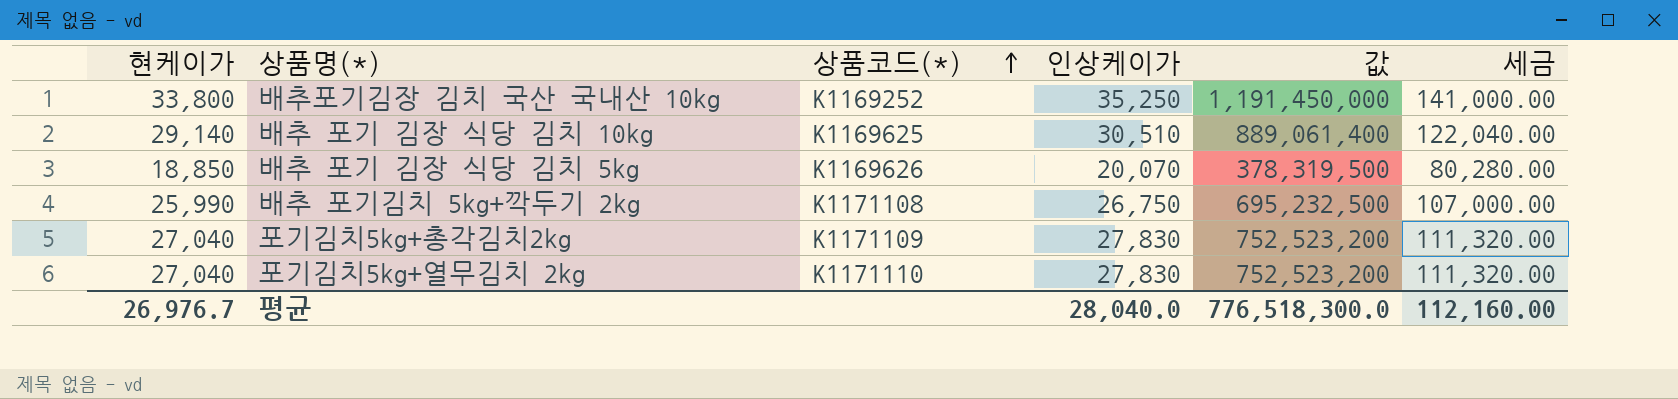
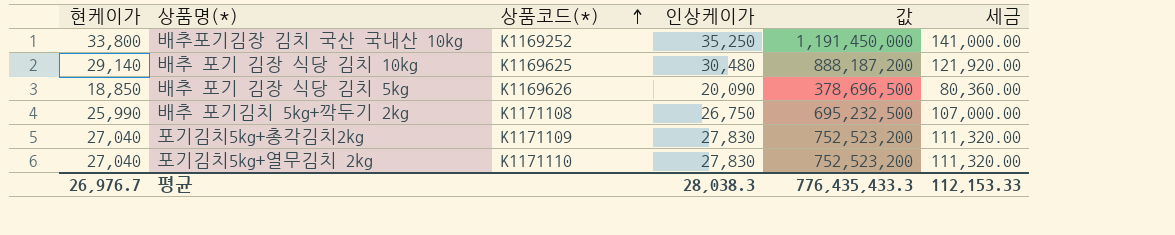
배추 포기 김장 식당 김치 10kg | 인상케이가: 30,510 -> 30,480
배추 포기 김장 식당 김치 10kg | 값: 889,061,400 -> 888,187,200
배추 포기 김장 식당 김치 10kg | 세금: 122,040.00 -> 121,920.00
배추 포기 김장 식당 김치 5kg | 인상케이가: 20,070 -> 20,090
배추 포기 김장 식당 김치 5kg | 값: 378,319,500 -> 378,696,500
배추 포기 김장 식당 김치 5kg | 세금: 80,280.00 -> 80,360.00
평균 | 인상케이가: 28,040.0 -> 28,038.3
평균 | 값: 776,518,300.0 -> 776,435,433.3
평균 | 세금: 112,160.00 -> 112,153.33

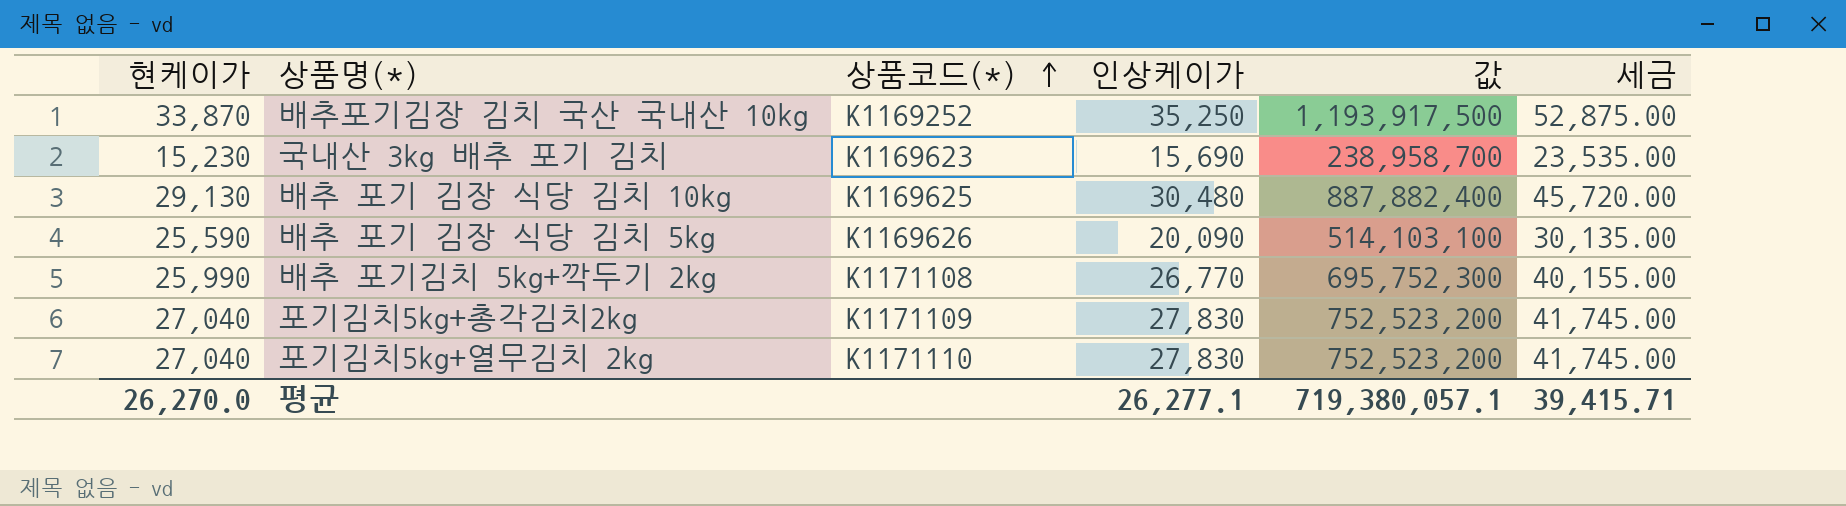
column 세금 | formula: [인상케이가] * 4 -> [인상케이가] * 1.5
배추포기김장 김치 국산 국내산 10kg | 현케이가: 33,800 -> 33,870
배추포기김장 김치 국산 국내산 10kg | 값: 1,191,450,000 -> 1,193,917,500
row 국내산 3kg 배추 포기 김치: none -> 15,230 | K1169623 | 15,690 | 238,958,700 | 23,535.00
배추 포기 김장 식당 김치 10kg | 현케이가: 29,140 -> 29,130
배추 포기 김장 식당 김치 10kg | 값: 888,187,200 -> 887,882,400
배추 포기 김장 식당 김치 5kg | 현케이가: 18,850 -> 25,590
배추 포기 김장 식당 김치 5kg | 값: 378,696,500 -> 514,103,100
배추 포기김치 5kg+깍두기 2kg | 인상케이가: 26,750 -> 26,770
배추 포기김치 5kg+깍두기 2kg | 값: 695,232,500 -> 695,752,300
평균 | 현케이가: 26,976.7 -> 26,270.0
평균 | 인상케이가: 28,038.3 -> 26,277.1
평균 | 값: 776,435,433.3 -> 719,380,057.1
평균 | 세금: 112,153.33 -> 39,415.71

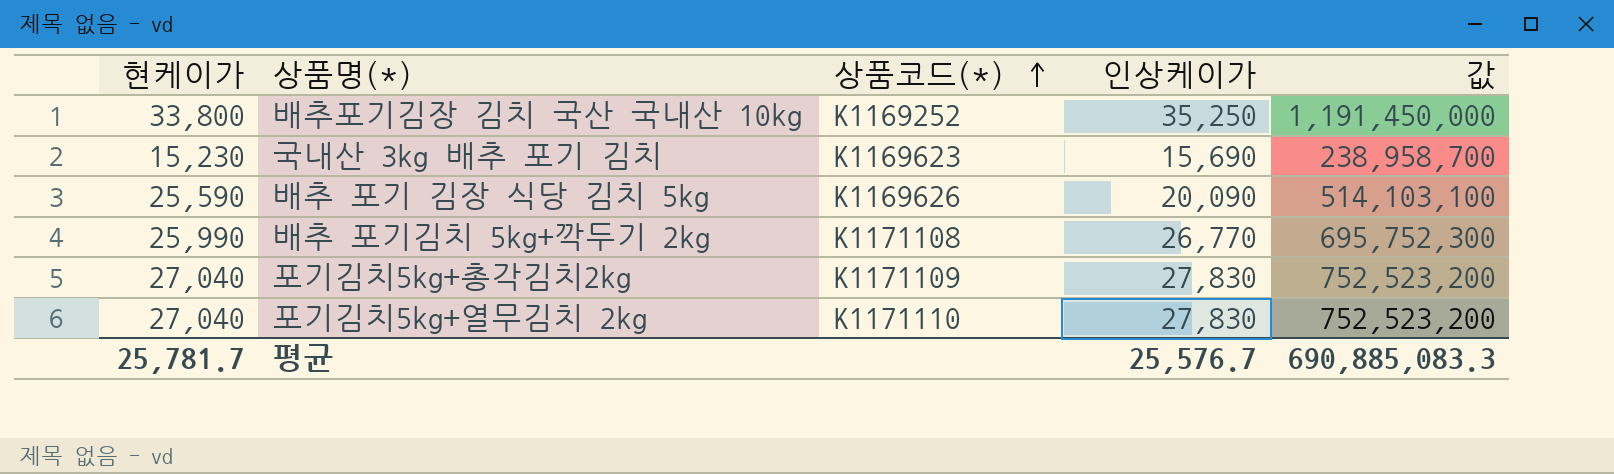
column 세금 | formula: [인상케이가] * 1.5 -> none
row 배추 포기 김장 식당 김치 10kg: 29,130 | K1169625 | 30,480 | 887,882,400 | 45,720.00 -> none
배추포기김장 김치 국산 국내산 10kg | 현케이가: 33,870 -> 33,800
배추포기김장 김치 국산 국내산 10kg | 값: 1,193,917,500 -> 1,191,450,000
평균 | 현케이가: 26,270.0 -> 25,781.7
평균 | 인상케이가: 26,277.1 -> 25,576.7
평균 | 값: 719,380,057.1 -> 690,885,083.3

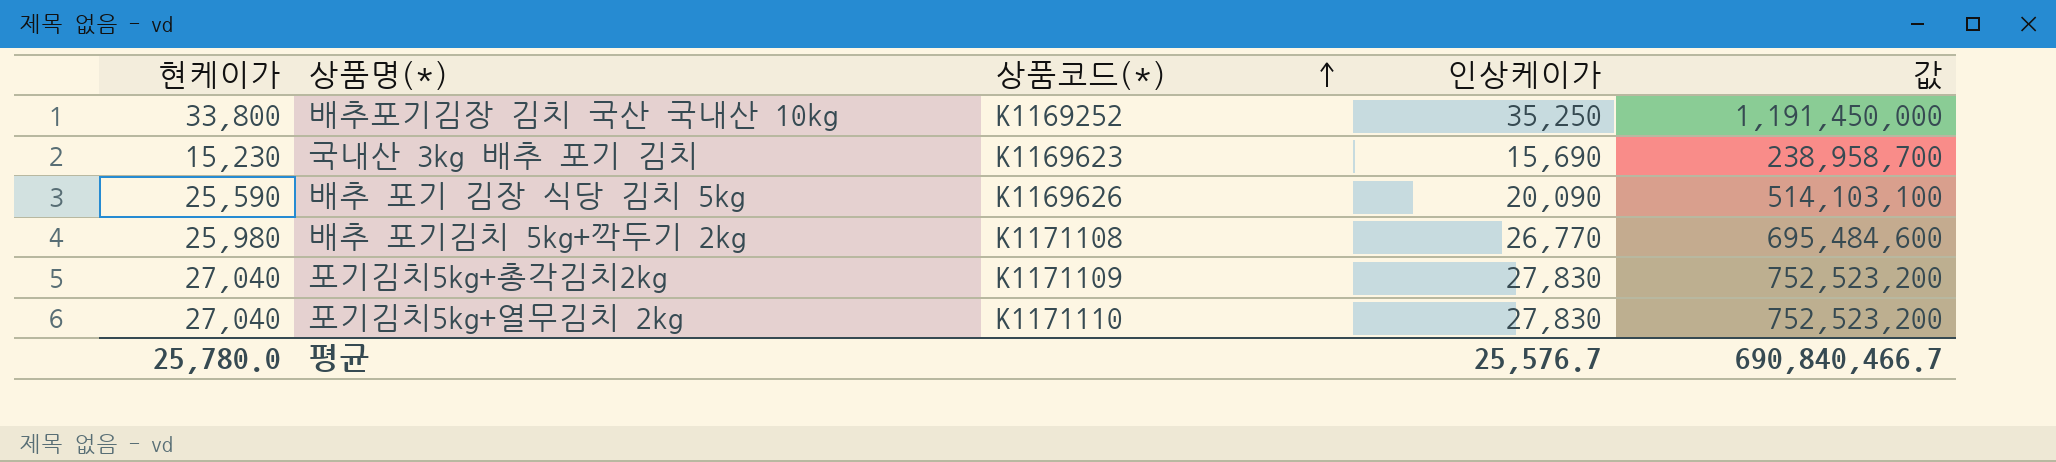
배추 포기김치 5kg+깍두기 2kg | 현케이가: 25,990 -> 25,980
배추 포기김치 5kg+깍두기 2kg | 값: 695,752,300 -> 695,484,600
평균 | 현케이가: 25,781.7 -> 25,780.0
평균 | 값: 690,885,083.3 -> 690,840,466.7

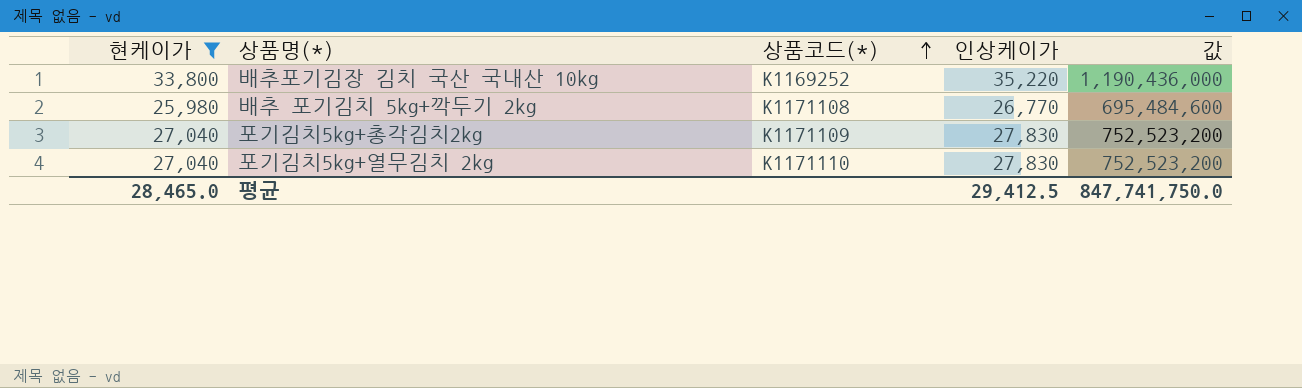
filter: none -> 현케이가 >= 25,980
배추포기김장 김치 국산 국내산 10kg | 인상케이가: 35,250 -> 35,220
배추포기김장 김치 국산 국내산 10kg | 값: 1,191,450,000 -> 1,190,436,000
평균 | 현케이가: 25,780.0 -> 28,465.0
평균 | 인상케이가: 25,576.7 -> 29,412.5
평균 | 값: 690,840,466.7 -> 847,741,750.0

